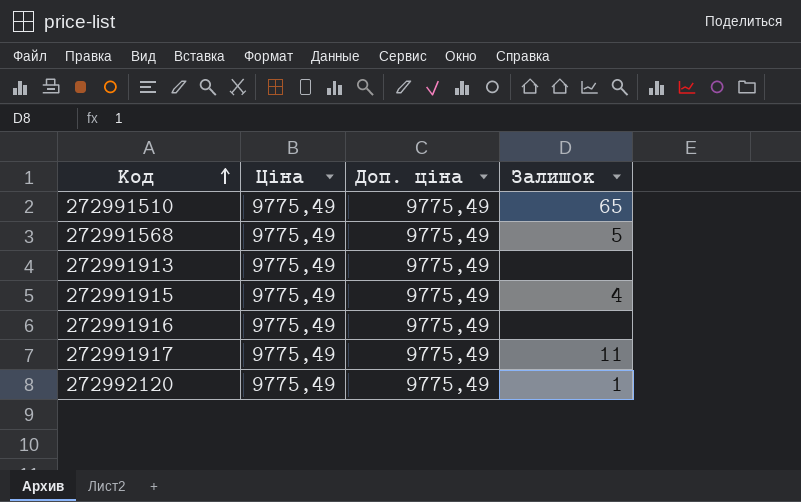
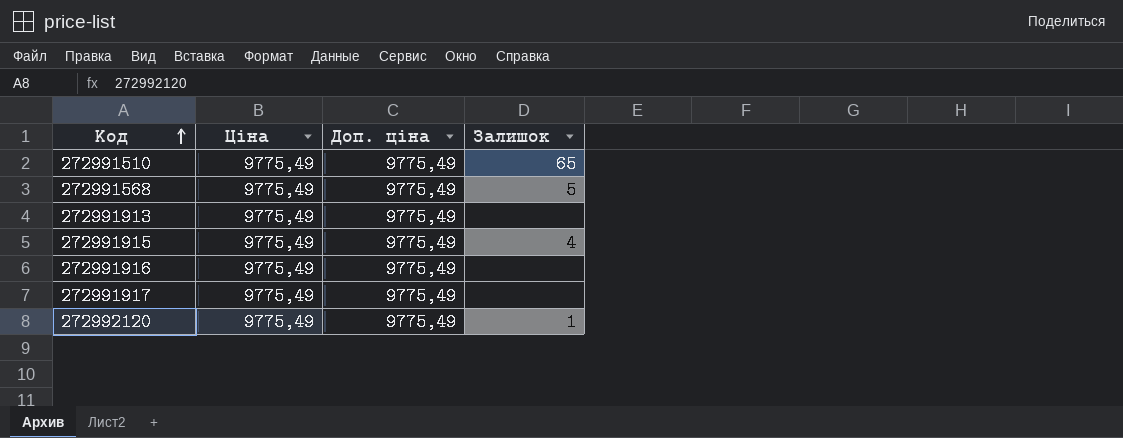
272991917 | Залишок: 11 -> none

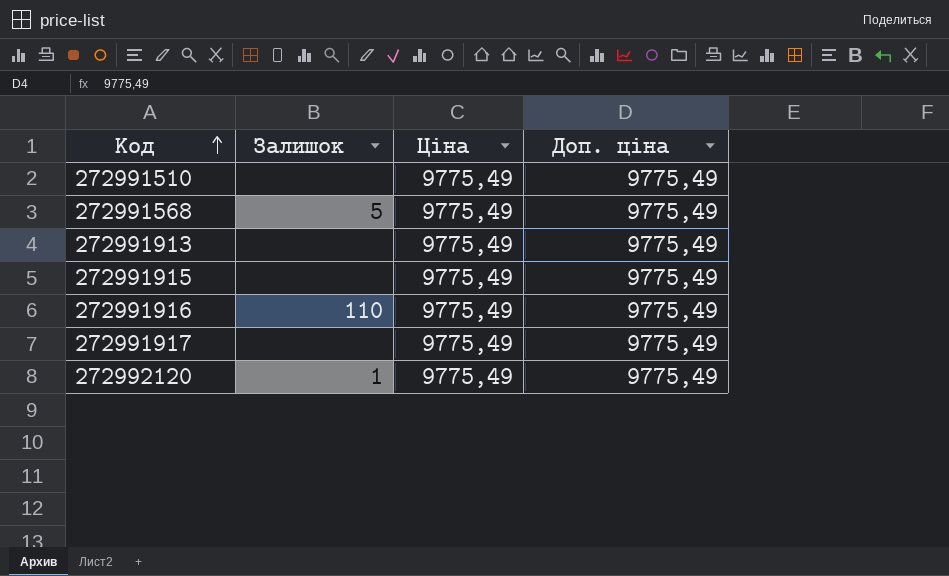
column Залишок | position: 4 -> 2
272991510 | Залишок: 65 -> none
272991915 | Залишок: 4 -> none
272991916 | Залишок: none -> 110

